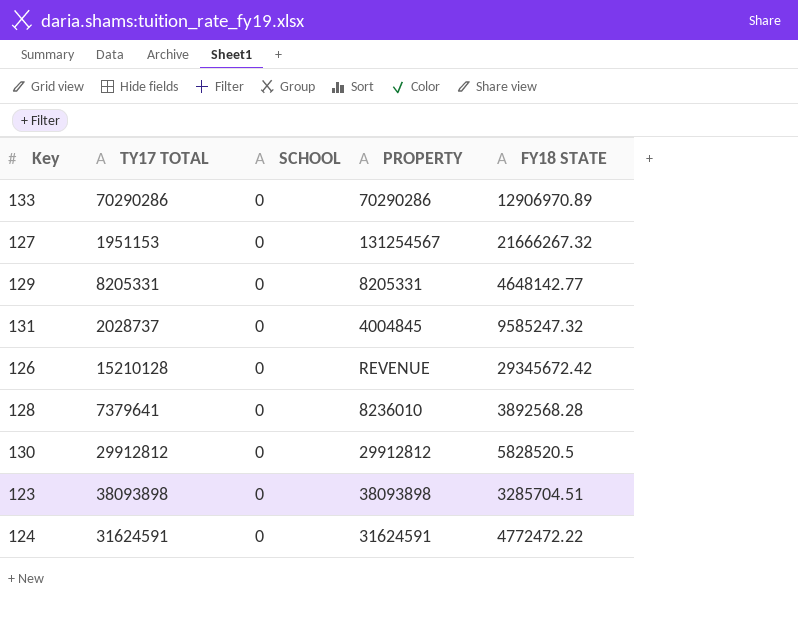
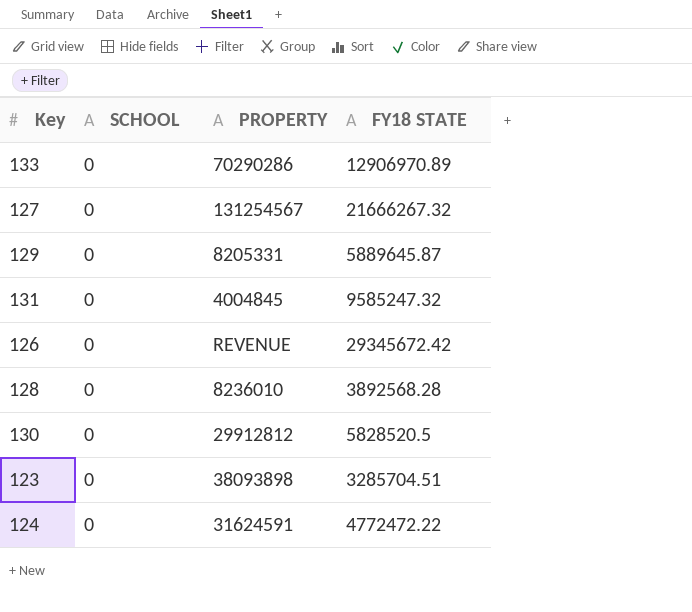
column TY17 TOTAL | position: 2 -> none
129 | FY18 STATE: 4648142.77 -> 5889645.87

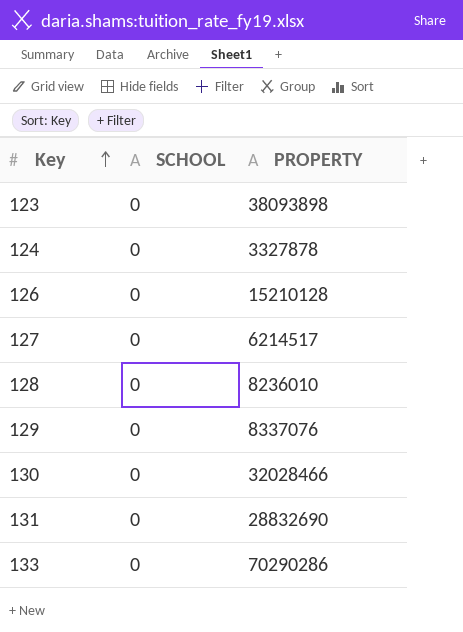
row order: none -> Key ascending
column FY18 STATE | position: 4 -> none
124 | PROPERTY: 31624591 -> 3327878
126 | PROPERTY: REVENUE -> 15210128
127 | PROPERTY: 131254567 -> 6214517
129 | PROPERTY: 8205331 -> 8337076
130 | PROPERTY: 29912812 -> 32028466
131 | PROPERTY: 4004845 -> 28832690

